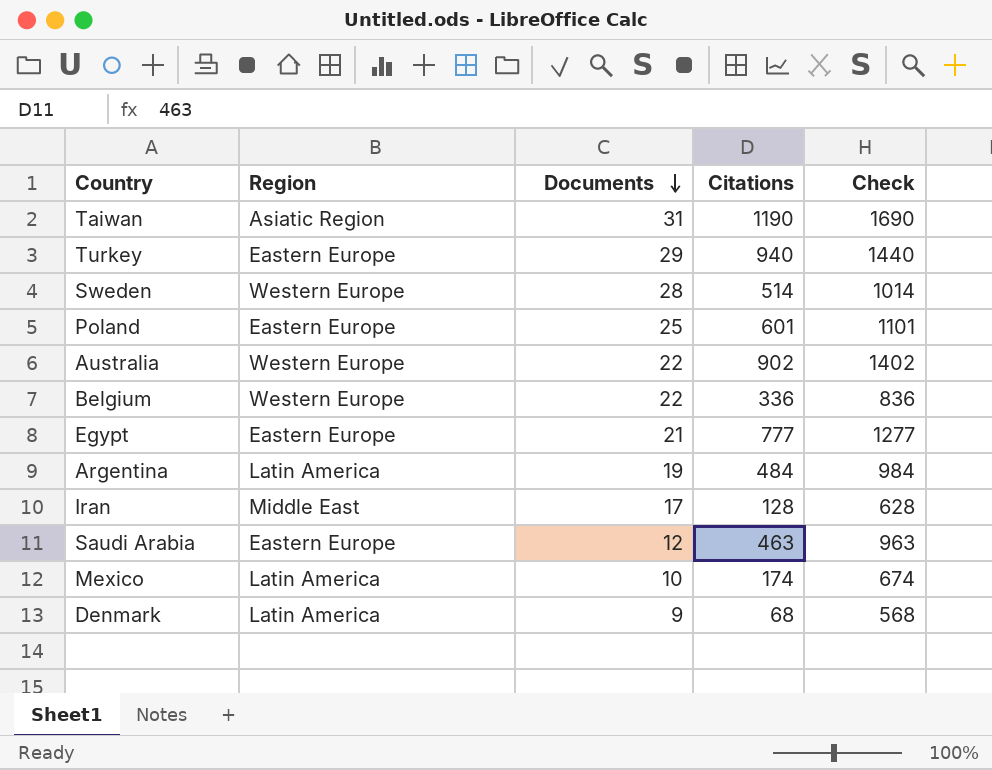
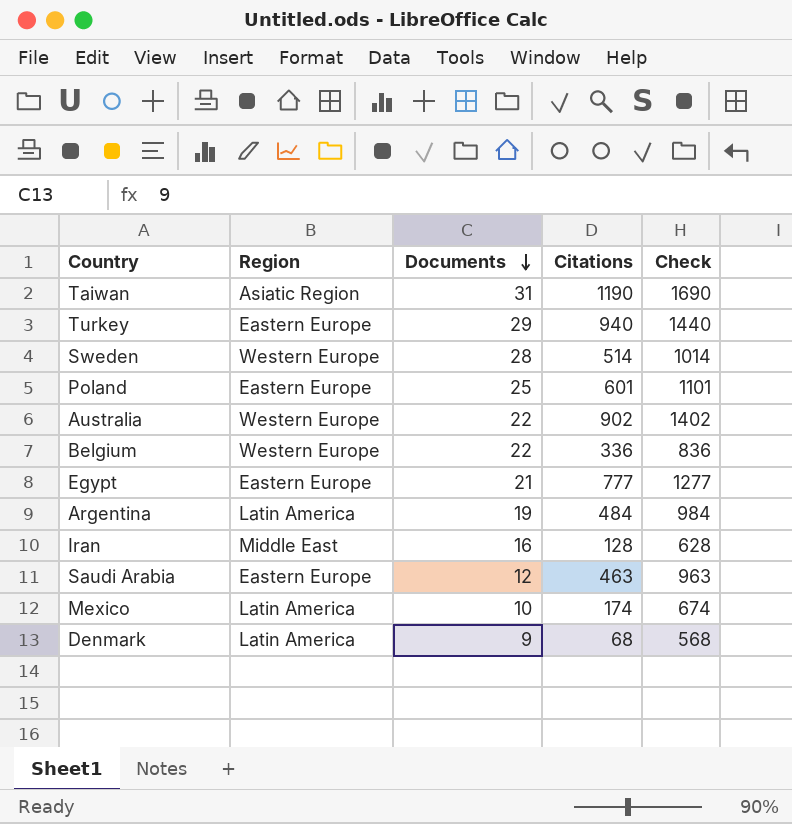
Iran | Documents: 17 -> 16

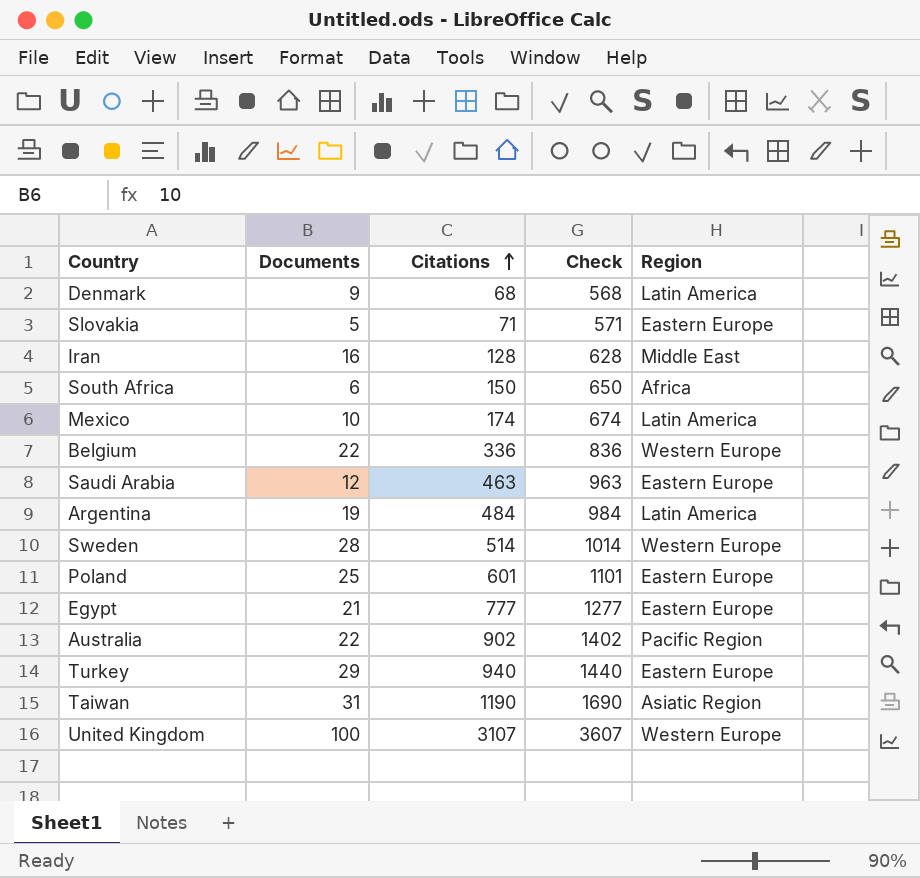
row order: Documents descending -> Citations ascending
column Region | position: 2 -> 5
row Slovakia: none -> 5 | 71 | 571 | Eastern Europe
row South Africa: none -> 6 | 150 | 650 | Africa
Australia | Region: Western Europe -> Pacific Region
row United Kingdom: none -> 100 | 3107 | 3607 | Western Europe

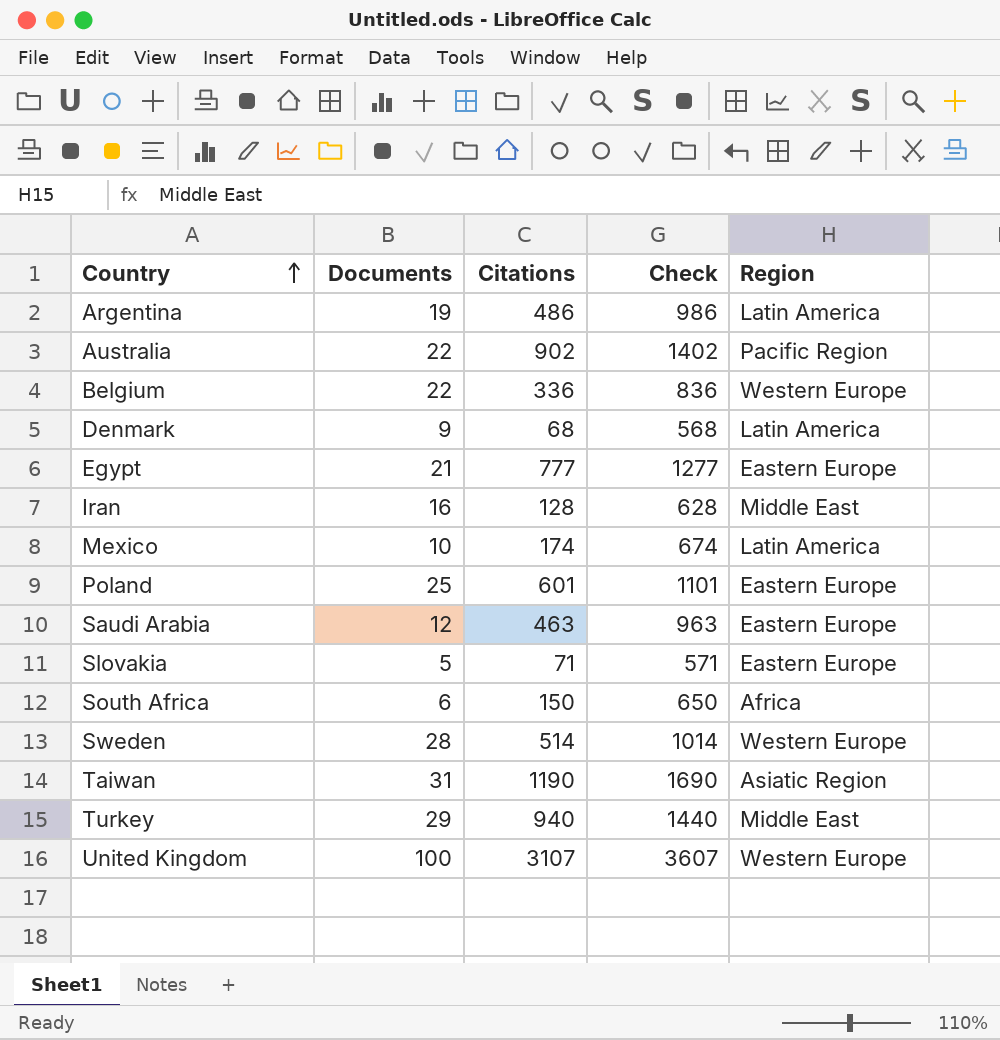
row order: Citations ascending -> Country ascending
Argentina | Citations: 484 -> 486
Argentina | Check: 984 -> 986
Turkey | Region: Eastern Europe -> Middle East

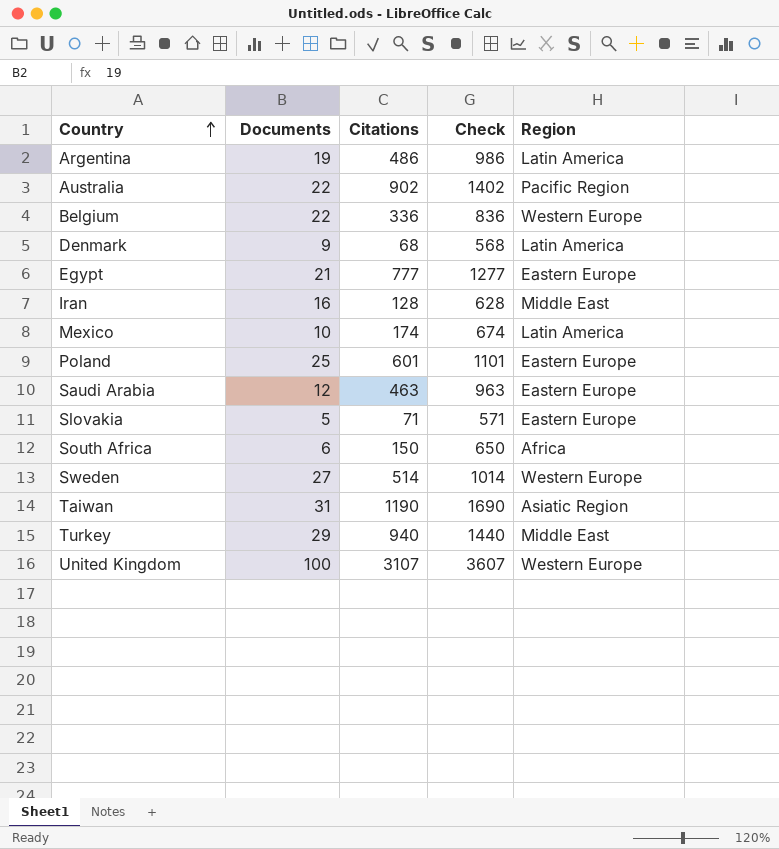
Sweden | Documents: 28 -> 27

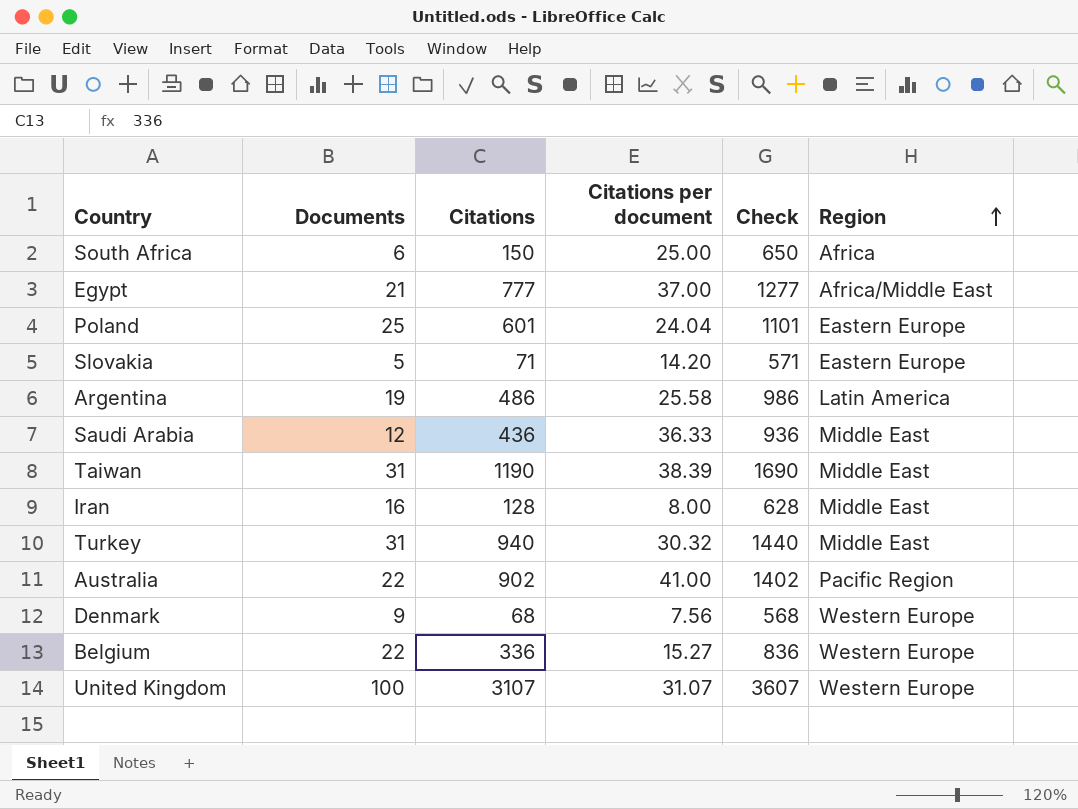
row order: Country ascending -> Region ascending
column Citations per document | formula: none -> [Citations] / [Documents]
row Mexico: 10 | 174 | 674 | Latin America -> none
row Sweden: 27 | 514 | 1014 | Western Europe -> none
Egypt | Region: Eastern Europe -> Africa/Middle East
Saudi Arabia | Citations: 463 -> 436
Saudi Arabia | Check: 963 -> 936
Saudi Arabia | Region: Eastern Europe -> Middle East
Taiwan | Region: Asiatic Region -> Middle East
Turkey | Documents: 29 -> 31
Denmark | Region: Latin America -> Western Europe

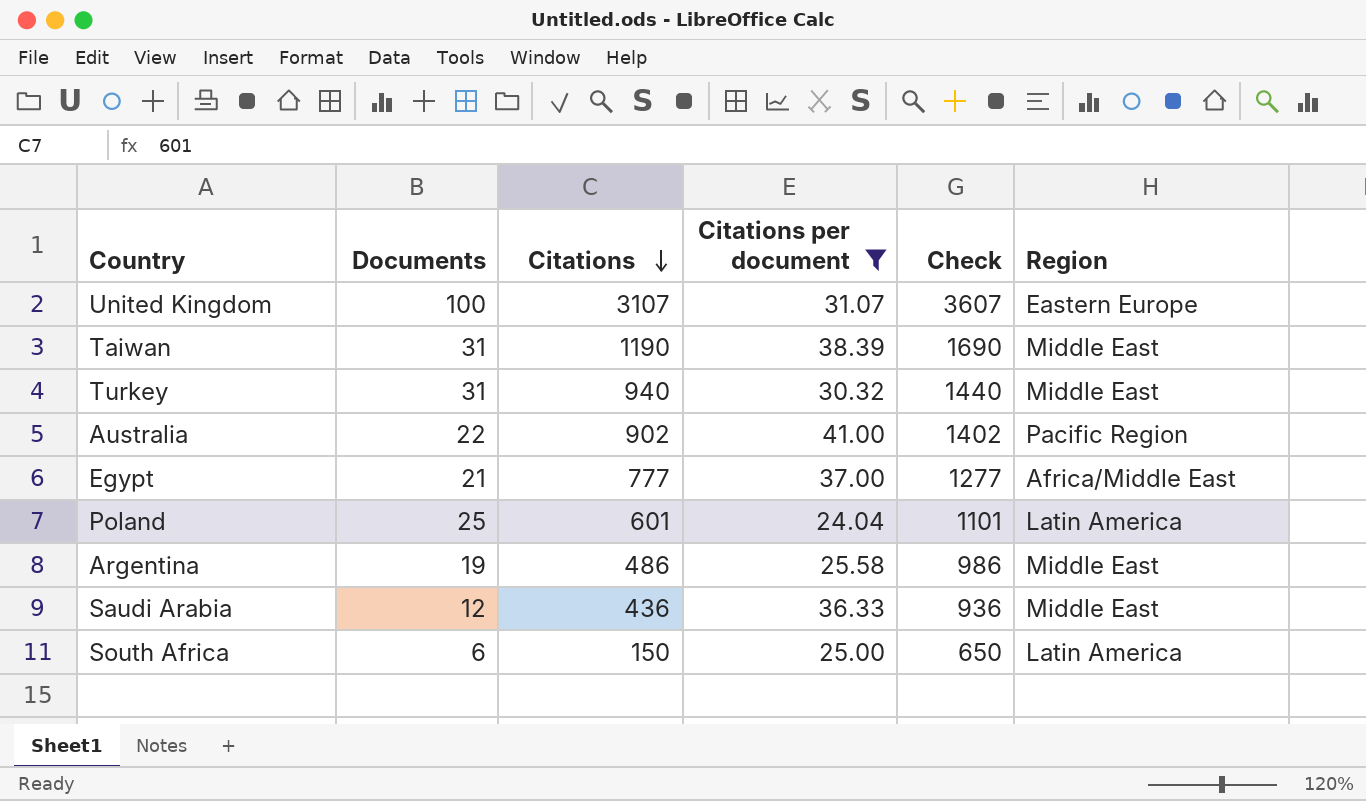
filter: none -> Citations per document >= 24.04
row order: Region ascending -> Citations descending
United Kingdom | Region: Western Europe -> Eastern Europe
Poland | Region: Eastern Europe -> Latin America
Argentina | Region: Latin America -> Middle East
South Africa | Region: Africa -> Latin America

